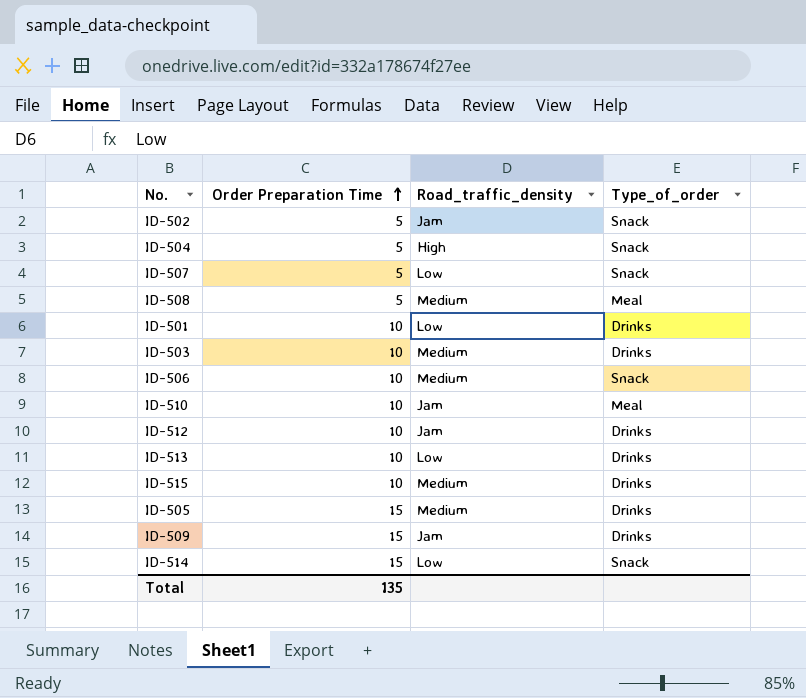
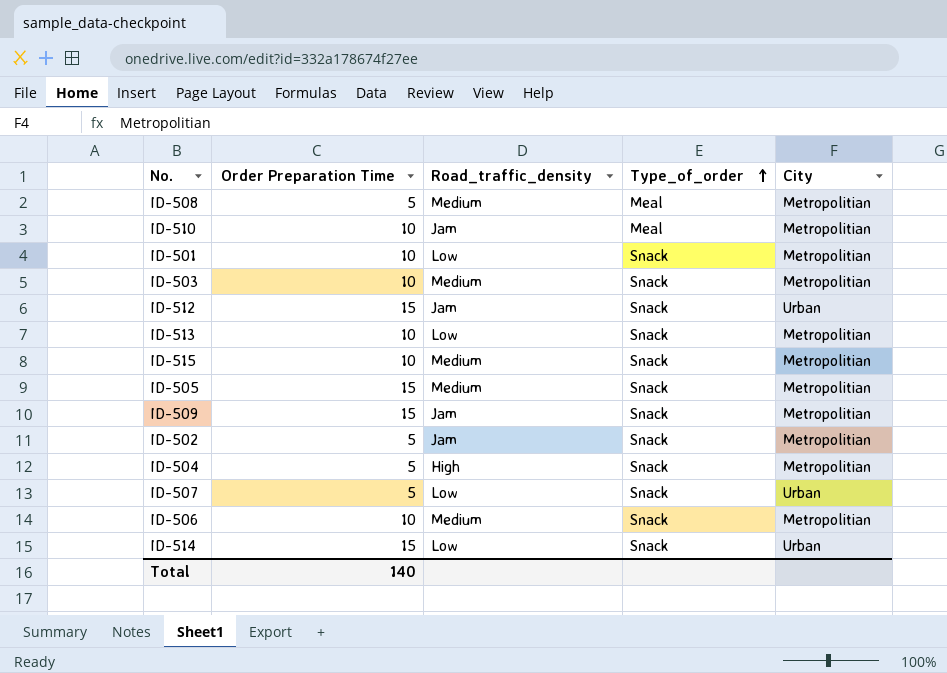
row order: Order Preparation Time ascending -> Type_of_order ascending
column City | position: none -> 5
ID-501 | Type_of_order: Drinks -> Snack
ID-503 | Type_of_order: Drinks -> Snack
ID-512 | Order Preparation Time: 10 -> 15
ID-512 | Type_of_order: Drinks -> Snack
ID-513 | Type_of_order: Drinks -> Snack
ID-515 | Type_of_order: Drinks -> Snack
ID-505 | Type_of_order: Drinks -> Snack
ID-509 | Type_of_order: Drinks -> Snack
Total | Order Preparation Time: 135 -> 140

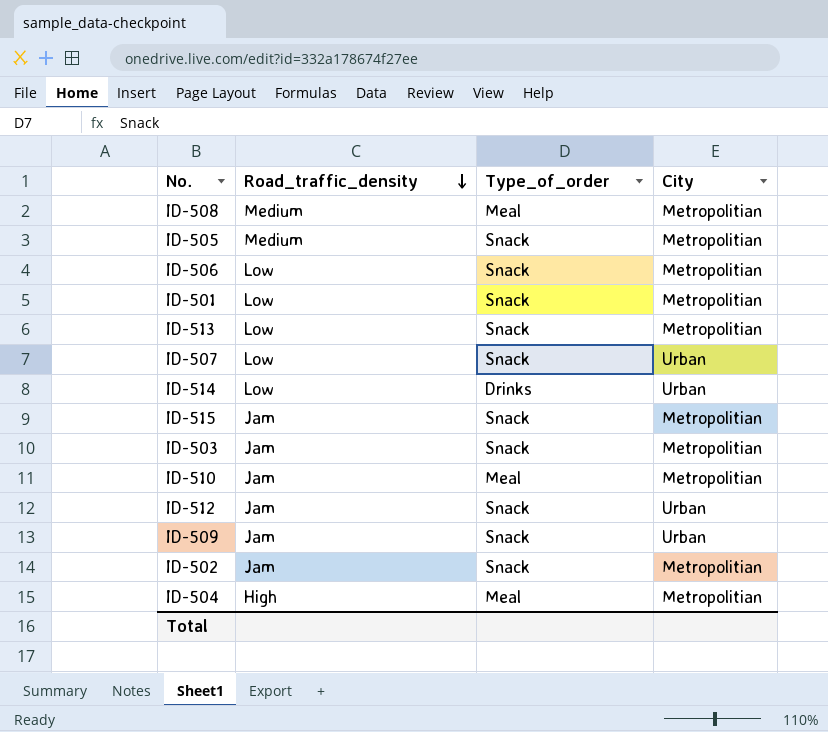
row order: Type_of_order ascending -> Road_traffic_density descending
column Order Preparation Time | position: 2 -> none
ID-506 | Road_traffic_density: Medium -> Low
ID-514 | Type_of_order: Snack -> Drinks
ID-515 | Road_traffic_density: Medium -> Jam
ID-503 | Road_traffic_density: Medium -> Jam
ID-509 | City: Metropolitian -> Urban
ID-504 | Type_of_order: Snack -> Meal

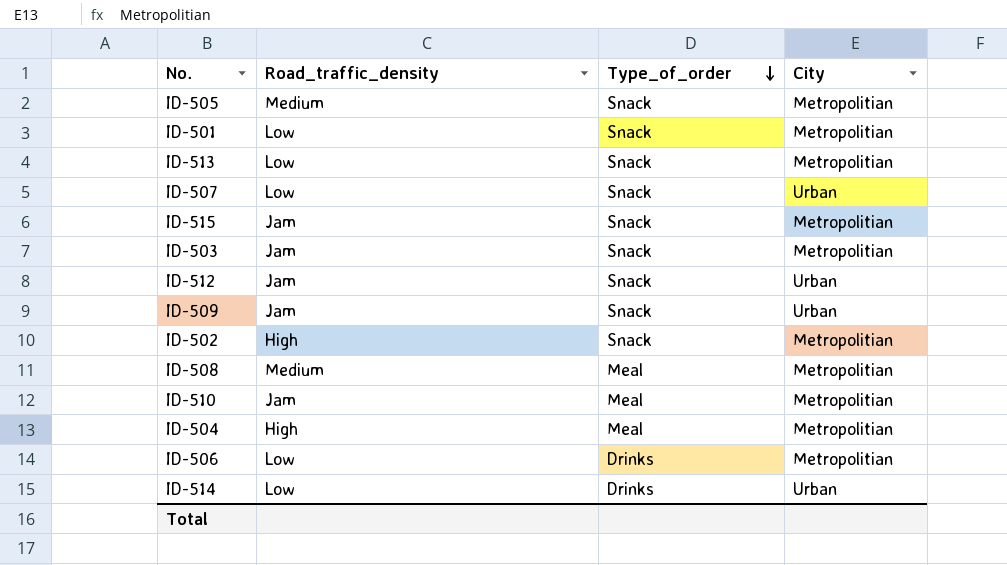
row order: Road_traffic_density descending -> Type_of_order descending
ID-502 | Road_traffic_density: Jam -> High
ID-506 | Type_of_order: Snack -> Drinks

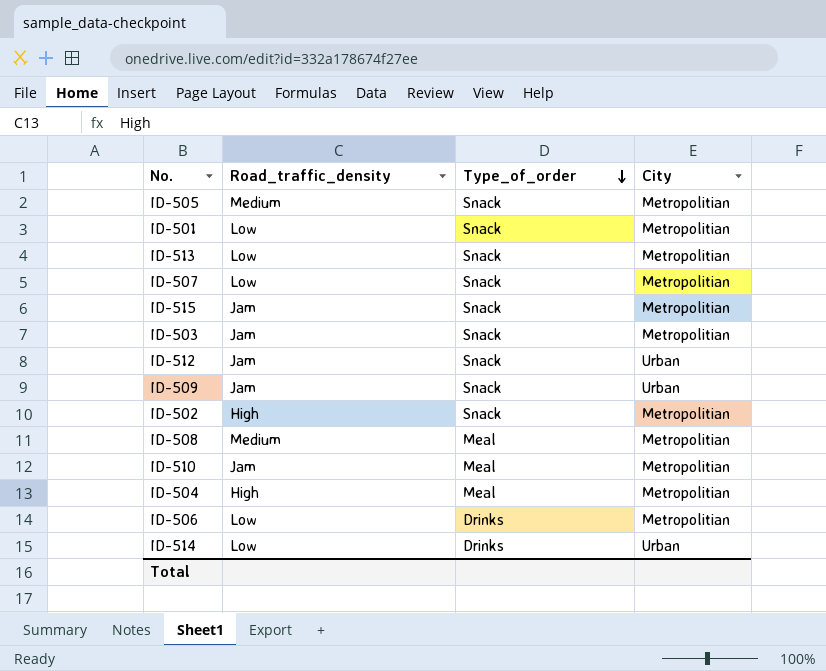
ID-507 | City: Urban -> Metropolitian

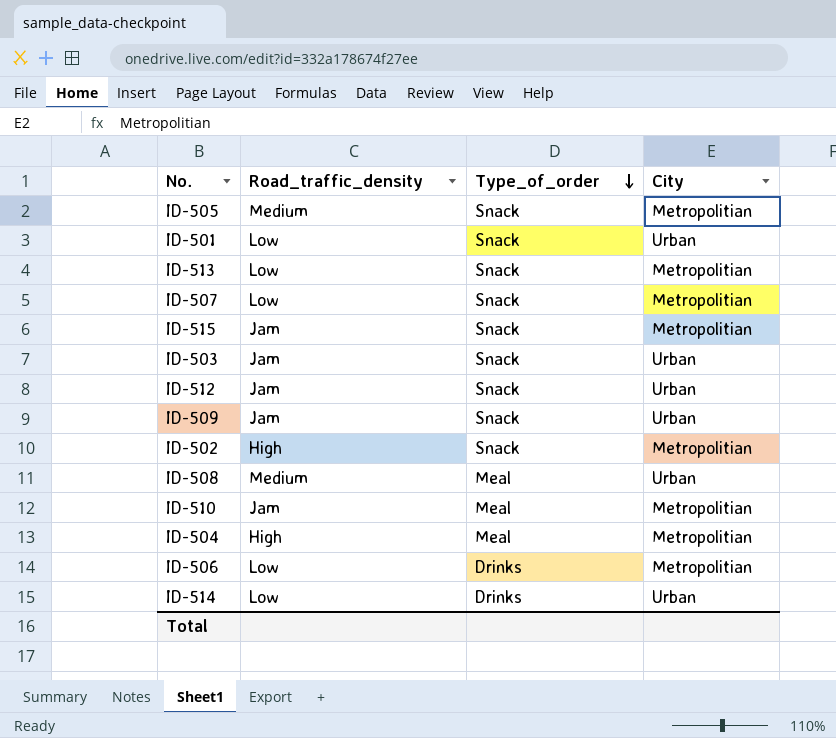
ID-501 | City: Metropolitian -> Urban
ID-503 | City: Metropolitian -> Urban
ID-508 | City: Metropolitian -> Urban

